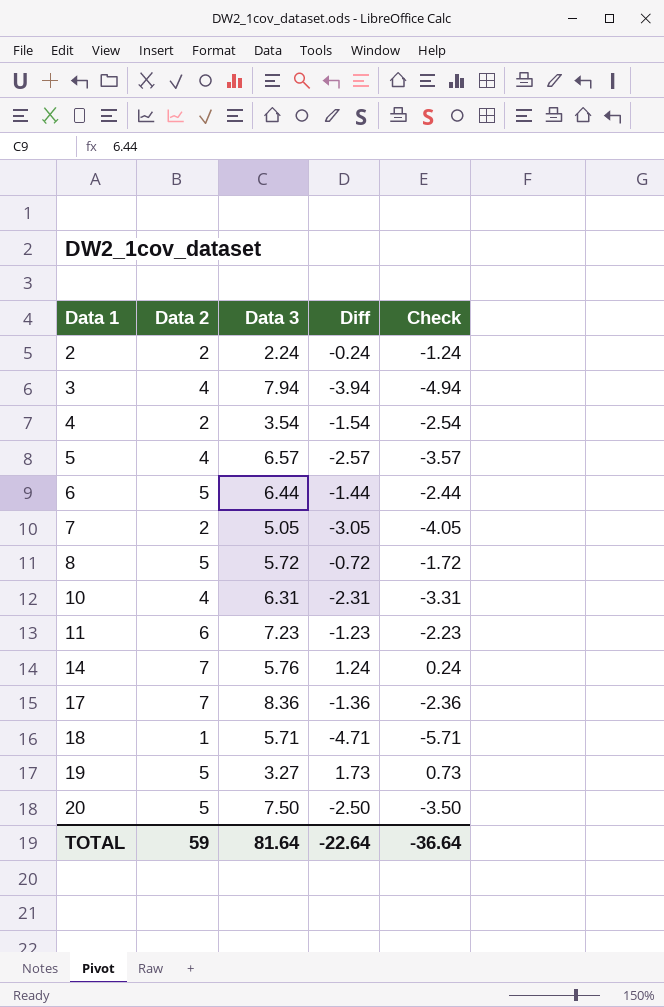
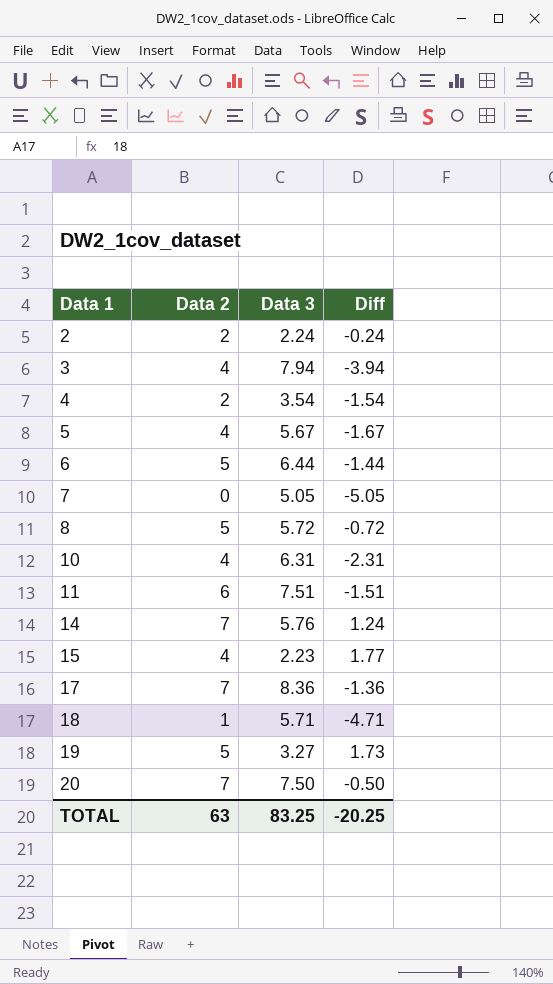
column Check | formula: [Diff] - 1 -> none
5 | Data 3: 6.57 -> 5.67
5 | Diff: -2.57 -> -1.67
7 | Data 2: 2 -> 0
7 | Diff: -3.05 -> -5.05
11 | Data 3: 7.23 -> 7.51
11 | Diff: -1.23 -> -1.51
row 15: none -> 4 | 2.23 | 1.77
20 | Data 2: 5 -> 7
20 | Diff: -2.50 -> -0.50
TOTAL | Data 2: 59 -> 63
TOTAL | Data 3: 81.64 -> 83.25
TOTAL | Diff: -22.64 -> -20.25

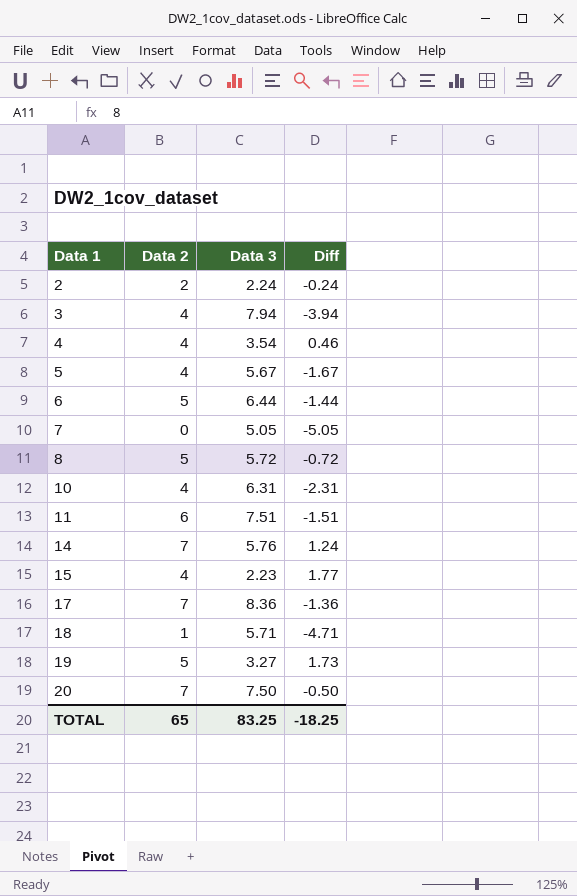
4 | Data 2: 2 -> 4
4 | Diff: -1.54 -> 0.46
TOTAL | Data 2: 63 -> 65
TOTAL | Diff: -20.25 -> -18.25

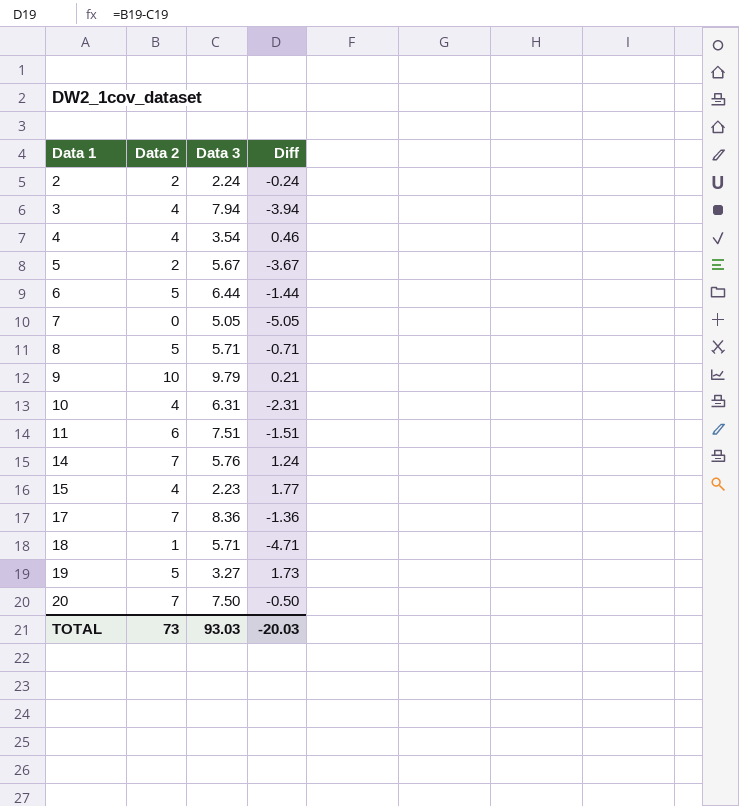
5 | Data 2: 4 -> 2
5 | Diff: -1.67 -> -3.67
8 | Data 3: 5.72 -> 5.71
8 | Diff: -0.72 -> -0.71
row 9: none -> 10 | 9.79 | 0.21
TOTAL | Data 2: 65 -> 73
TOTAL | Data 3: 83.25 -> 93.03
TOTAL | Diff: -18.25 -> -20.03

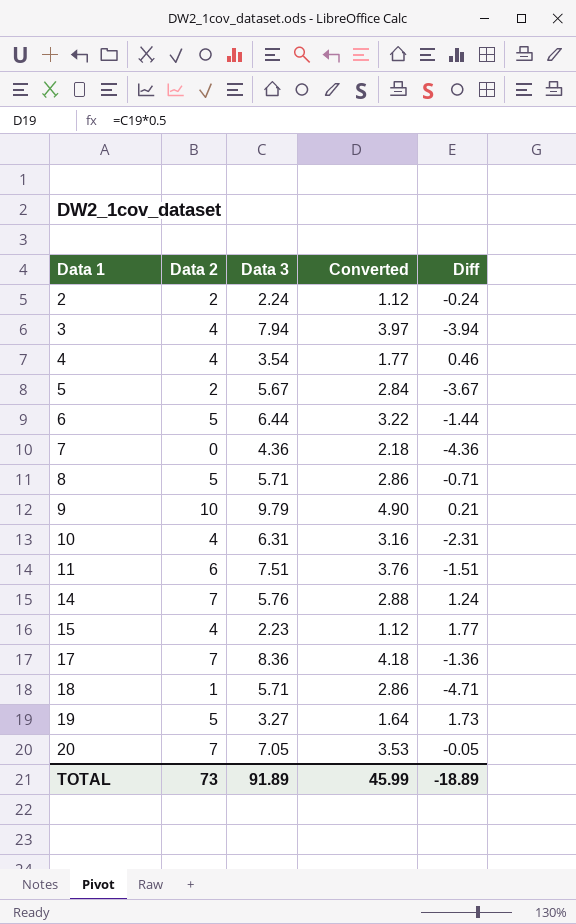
column Converted | formula: none -> [Data 3] * 0.5
7 | Data 3: 5.05 -> 4.36
7 | Diff: -5.05 -> -4.36
20 | Data 3: 7.50 -> 7.05
20 | Diff: -0.50 -> -0.05
TOTAL | Data 3: 93.03 -> 91.89
TOTAL | Diff: -20.03 -> -18.89

